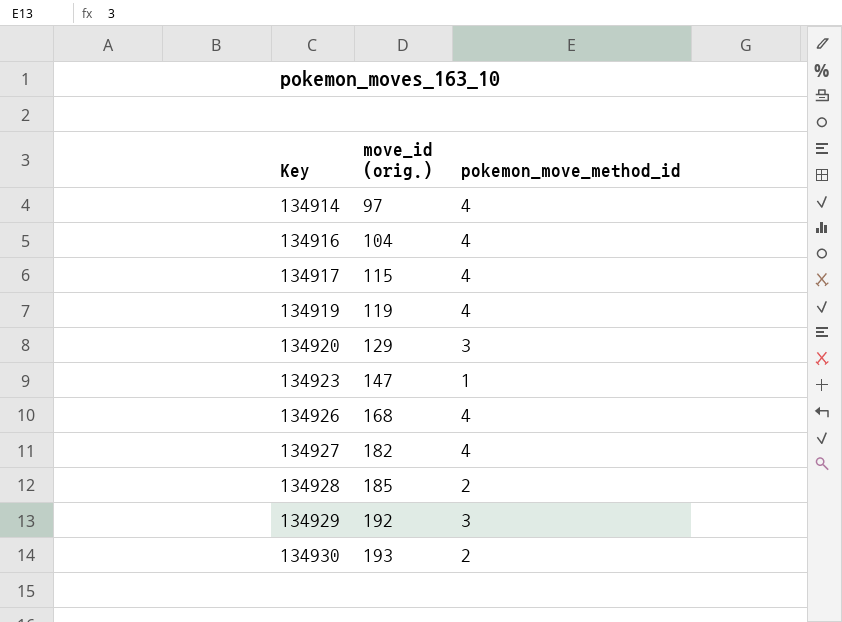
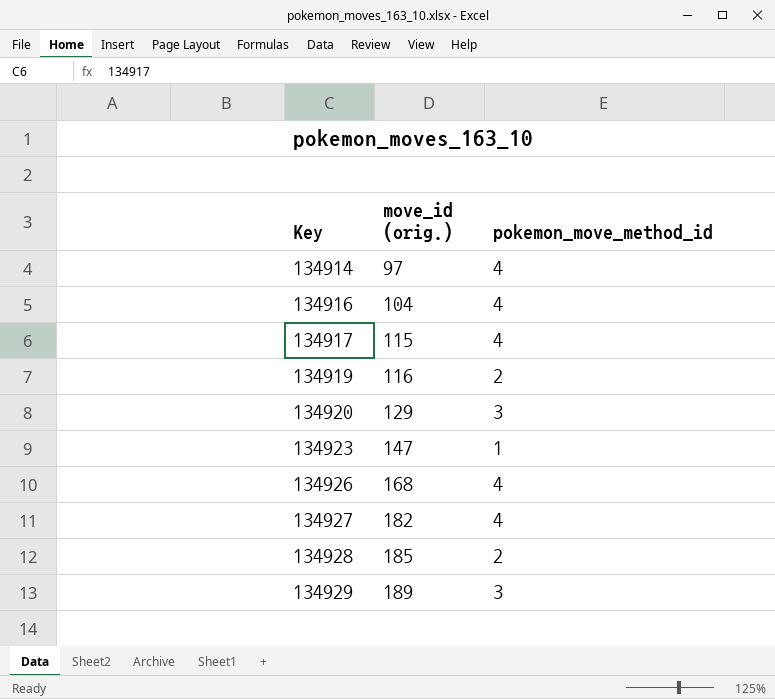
row 134930: 193 | 2 -> none
134919 | move_id (orig.): 119 -> 116
134919 | pokemon_move_method_id: 4 -> 2
134929 | move_id (orig.): 192 -> 189

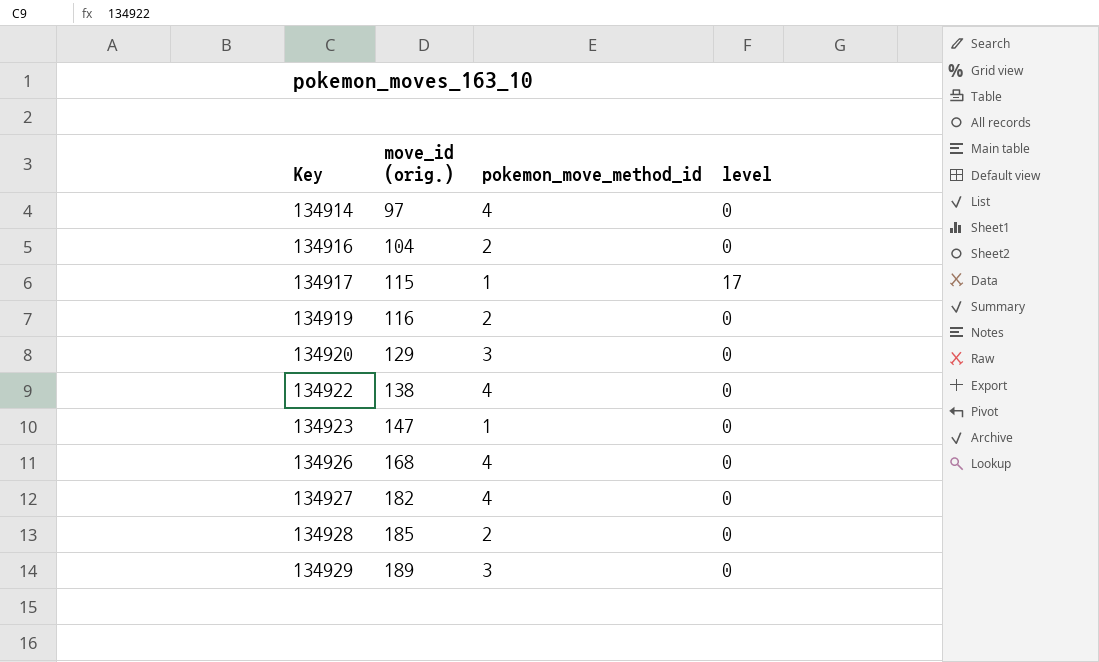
column level | position: none -> 4
134916 | pokemon_move_method_id: 4 -> 2
134917 | pokemon_move_method_id: 4 -> 1
row 134922: none -> 138 | 4 | 0

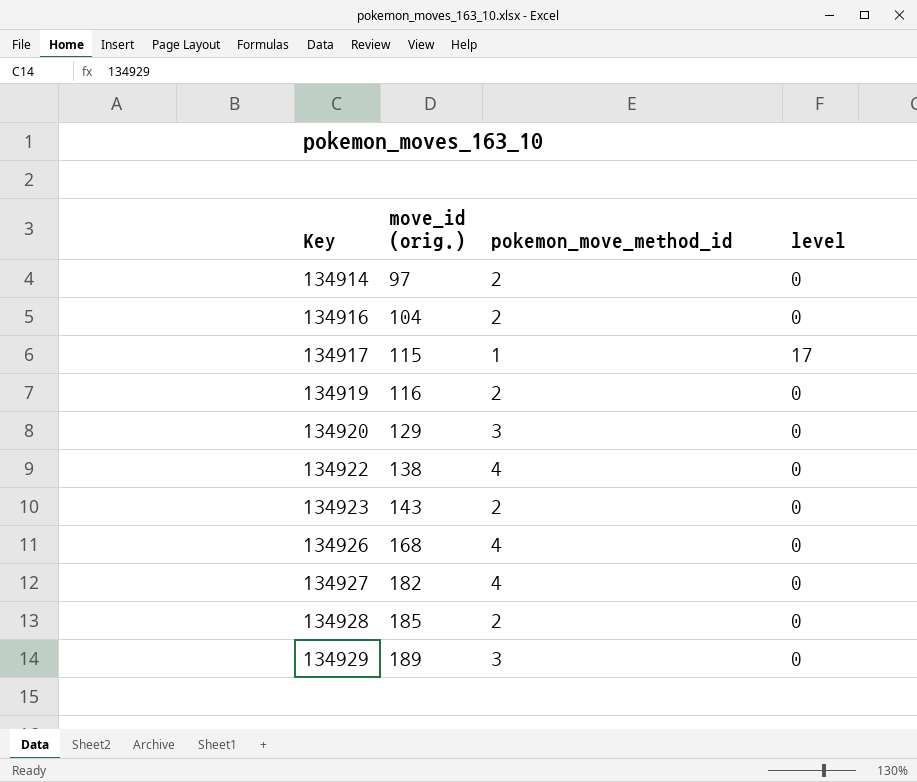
134914 | pokemon_move_method_id: 4 -> 2
134923 | move_id (orig.): 147 -> 143
134923 | pokemon_move_method_id: 1 -> 2

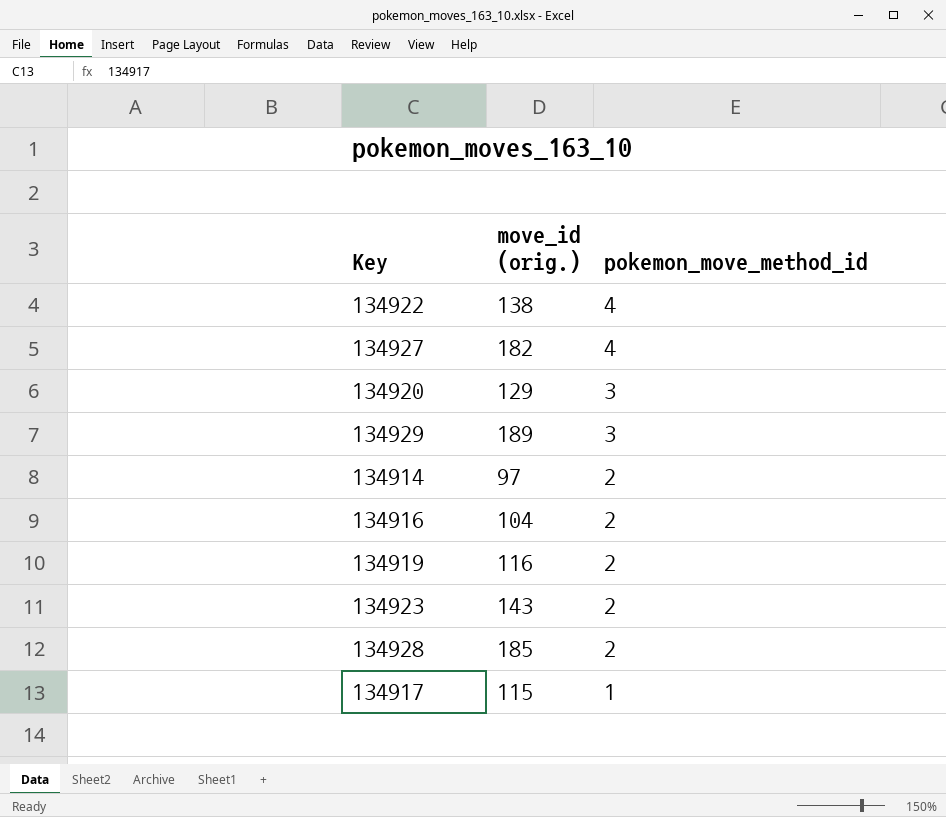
row order: Key ascending -> pokemon_move_method_id descending
column level | position: 4 -> none
row 134926: 168 | 4 | 0 -> none

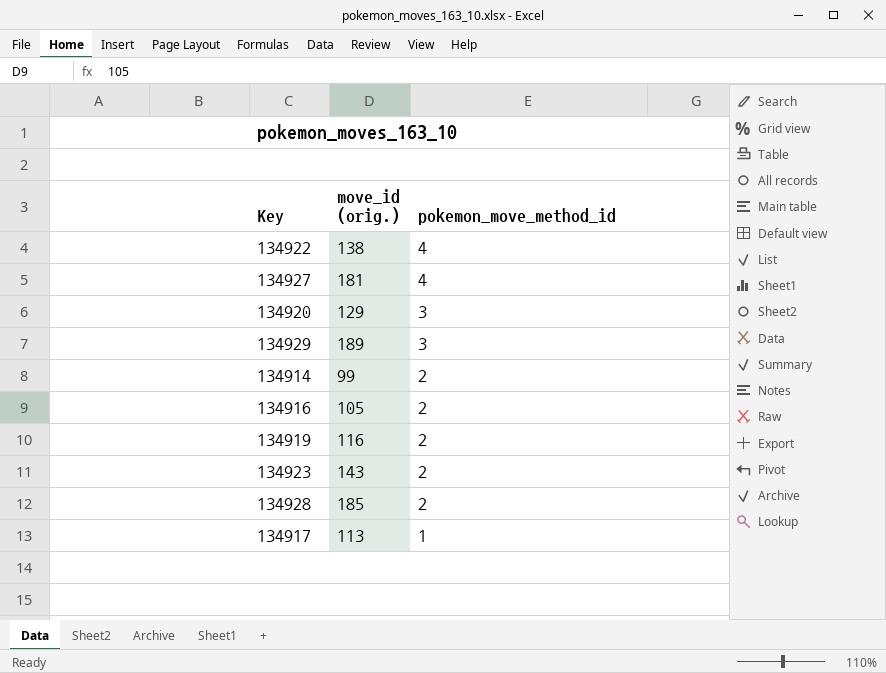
134927 | move_id (orig.): 182 -> 181
134914 | move_id (orig.): 97 -> 99
134916 | move_id (orig.): 104 -> 105
134917 | move_id (orig.): 115 -> 113

